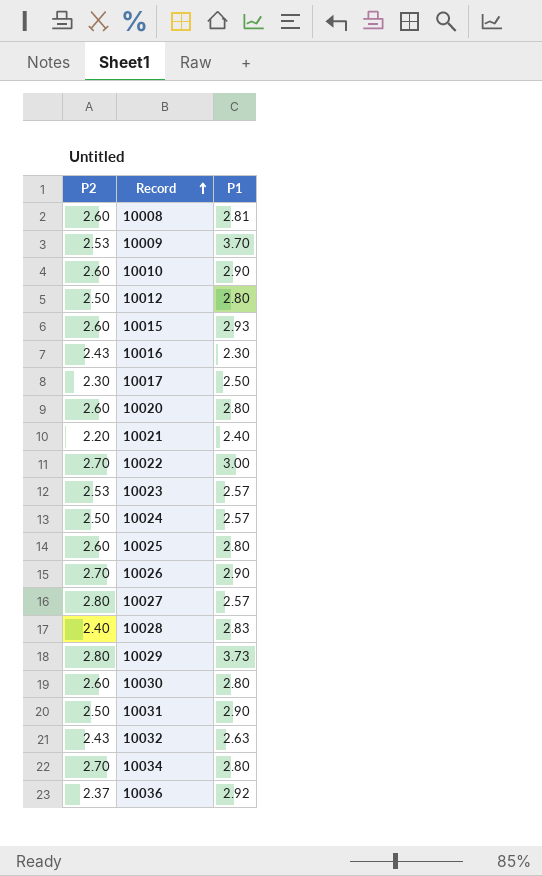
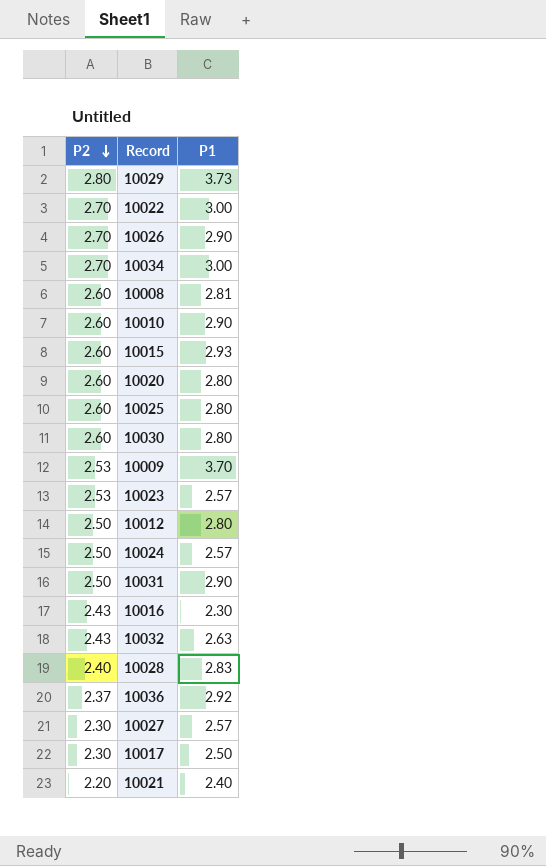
row order: Record ascending -> P2 descending
10034 | P1: 2.80 -> 3.00
10027 | P2: 2.80 -> 2.30

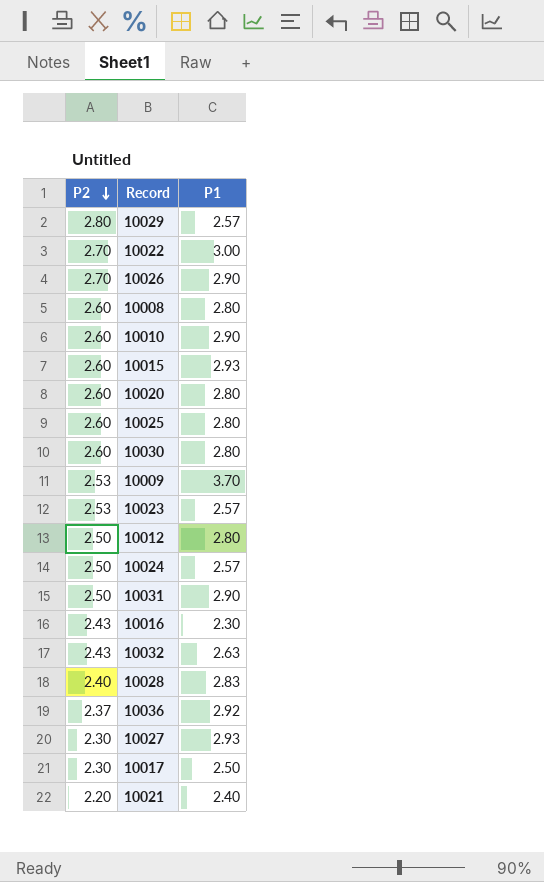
row 10034: 2.70 | 3.00 -> none
10029 | P1: 3.73 -> 2.57
10008 | P1: 2.81 -> 2.80
10027 | P1: 2.57 -> 2.93

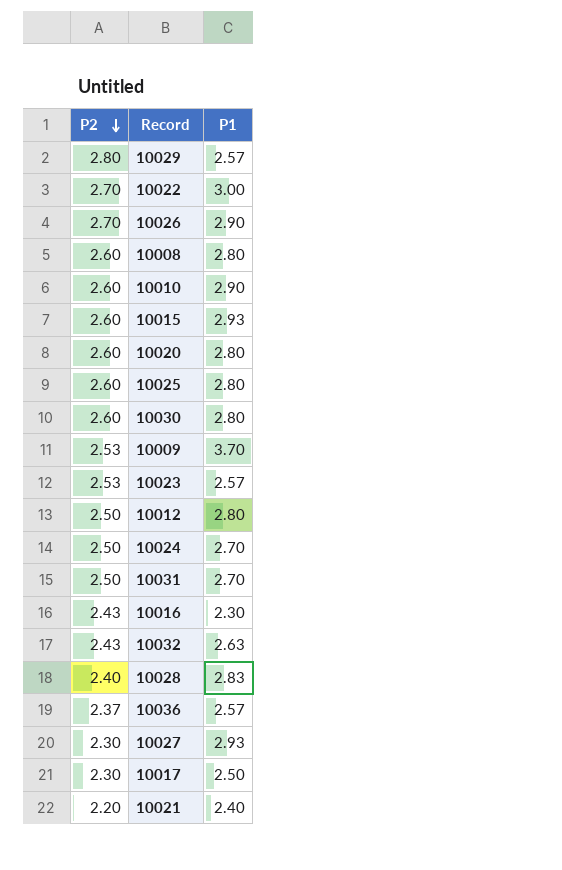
10024 | P1: 2.57 -> 2.70
10031 | P1: 2.90 -> 2.70
10036 | P1: 2.92 -> 2.57

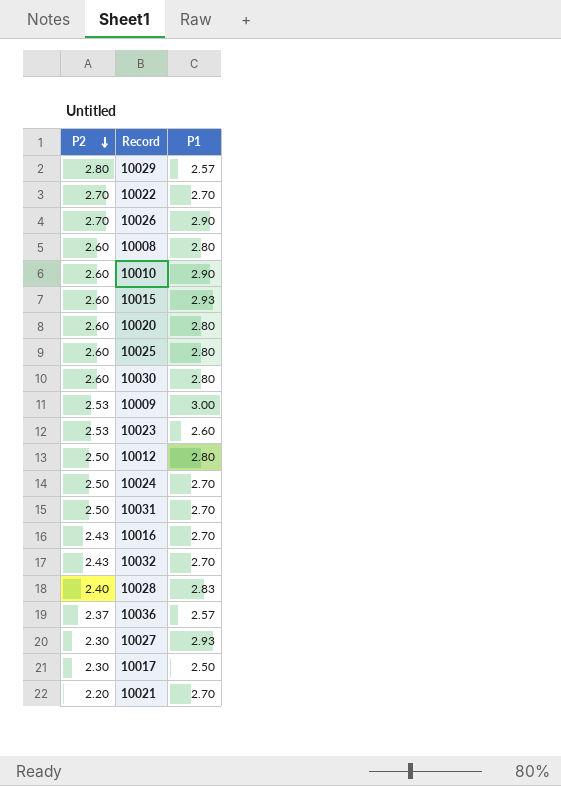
10022 | P1: 3.00 -> 2.70
10009 | P1: 3.70 -> 3.00
10023 | P1: 2.57 -> 2.60
10016 | P1: 2.30 -> 2.70
10032 | P1: 2.63 -> 2.70
10021 | P1: 2.40 -> 2.70

